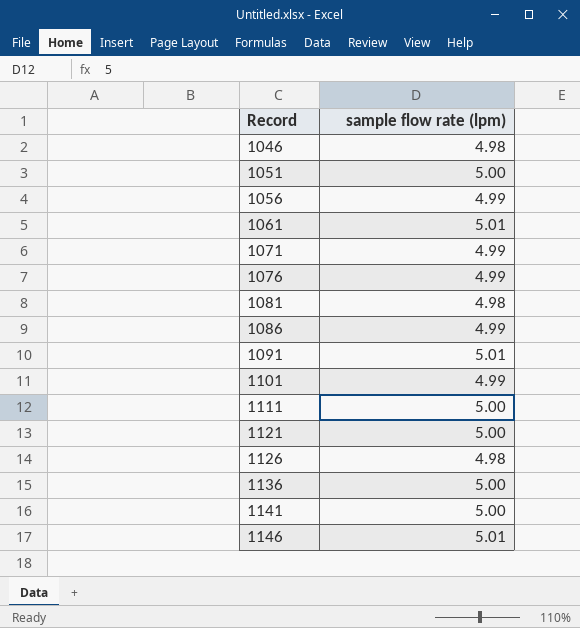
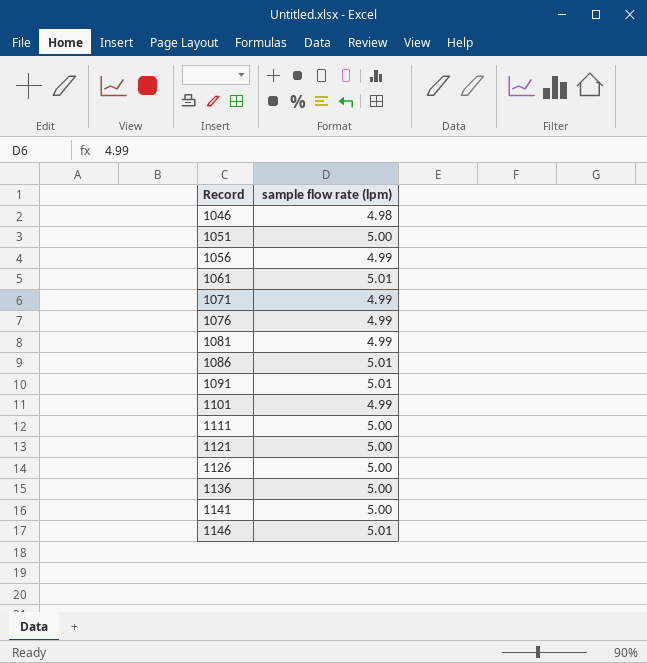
1081 | sample flow rate (lpm): 4.98 -> 4.99
1086 | sample flow rate (lpm): 4.99 -> 5.01
1126 | sample flow rate (lpm): 4.98 -> 5.00

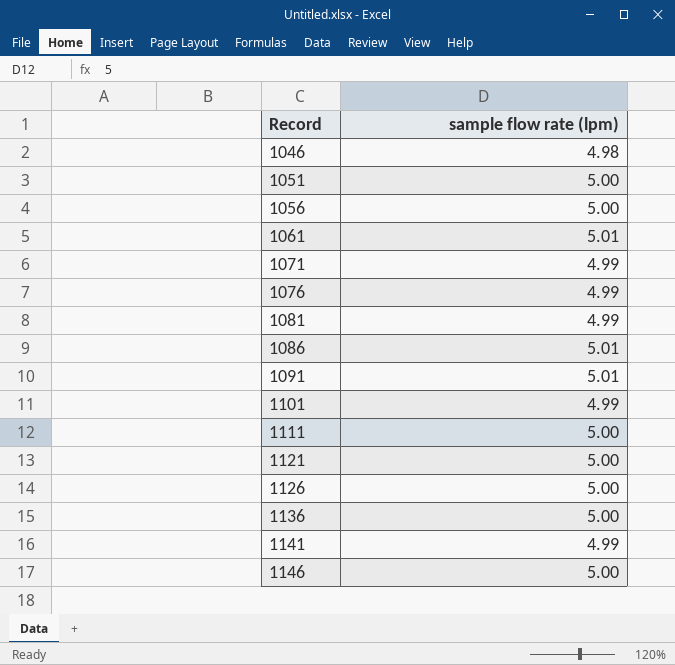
1056 | sample flow rate (lpm): 4.99 -> 5.00
1141 | sample flow rate (lpm): 5.00 -> 4.99
1146 | sample flow rate (lpm): 5.01 -> 5.00

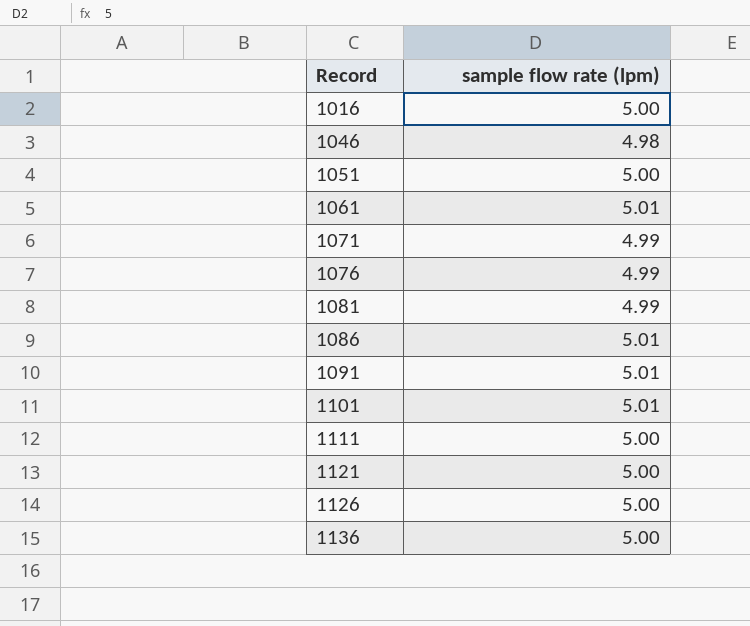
row 1056: 5.00 -> none
row 1141: 4.99 -> none
row 1146: 5.00 -> none
row 1016: none -> 5.00
1101 | sample flow rate (lpm): 4.99 -> 5.01

